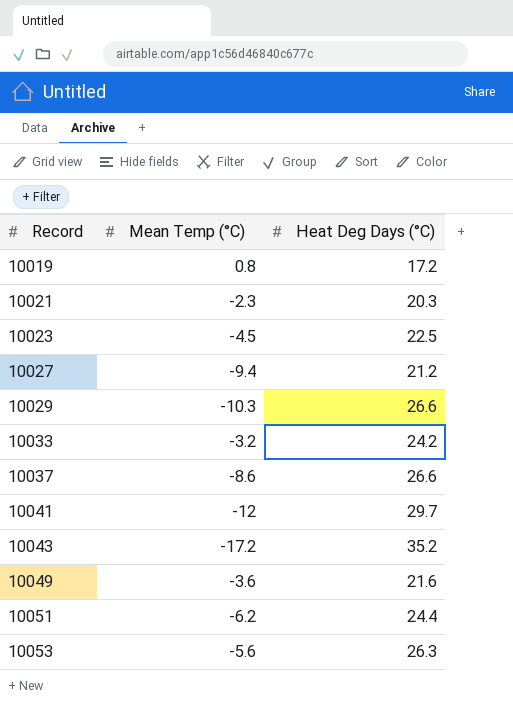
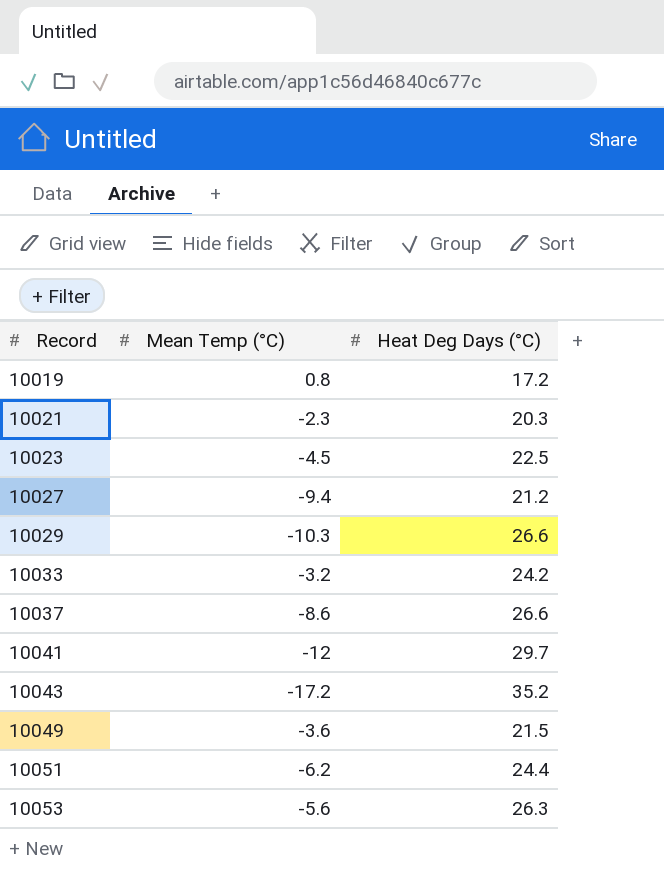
10049 | Heat Deg Days (°C): 21.6 -> 21.5

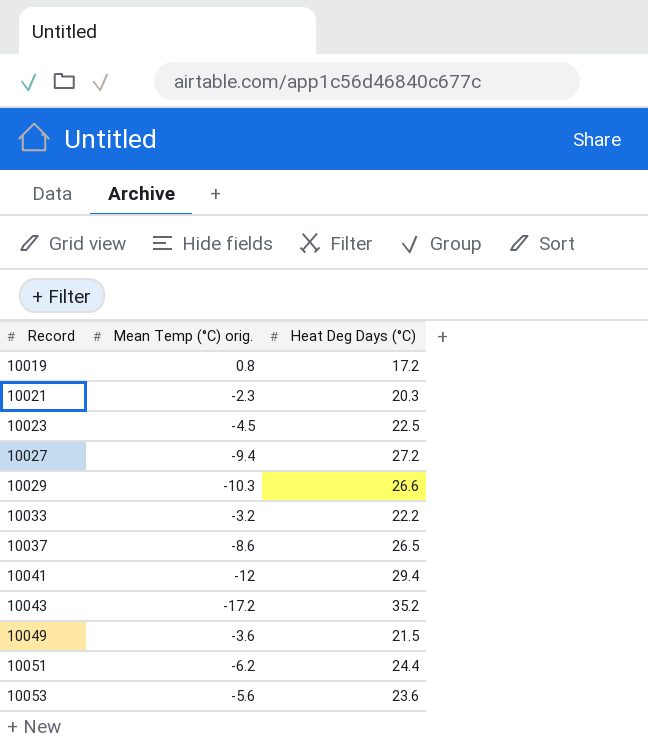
column name: Mean Temp (°C) -> Mean Temp (°C) orig.
10027 | Heat Deg Days (°C): 21.2 -> 27.2
10033 | Heat Deg Days (°C): 24.2 -> 22.2
10037 | Heat Deg Days (°C): 26.6 -> 26.5
10041 | Heat Deg Days (°C): 29.7 -> 29.4
10053 | Heat Deg Days (°C): 26.3 -> 23.6

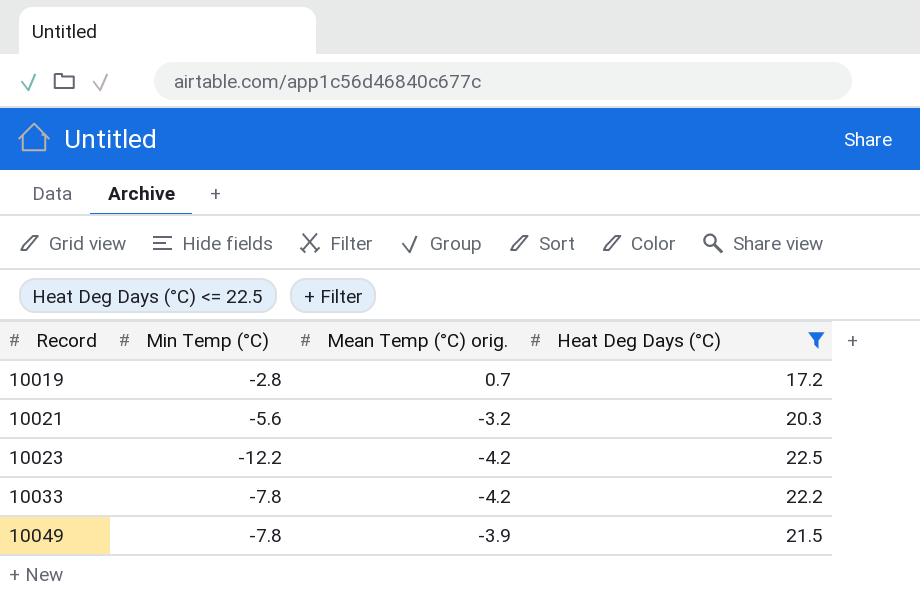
filter: none -> Heat Deg Days (°C) <= 22.5
column Min Temp (°C) | position: none -> 2
10019 | Mean Temp (°C) orig.: 0.8 -> 0.7
10021 | Mean Temp (°C) orig.: -2.3 -> -3.2
10023 | Mean Temp (°C) orig.: -4.5 -> -4.2
10033 | Mean Temp (°C) orig.: -3.2 -> -4.2
10049 | Mean Temp (°C) orig.: -3.6 -> -3.9

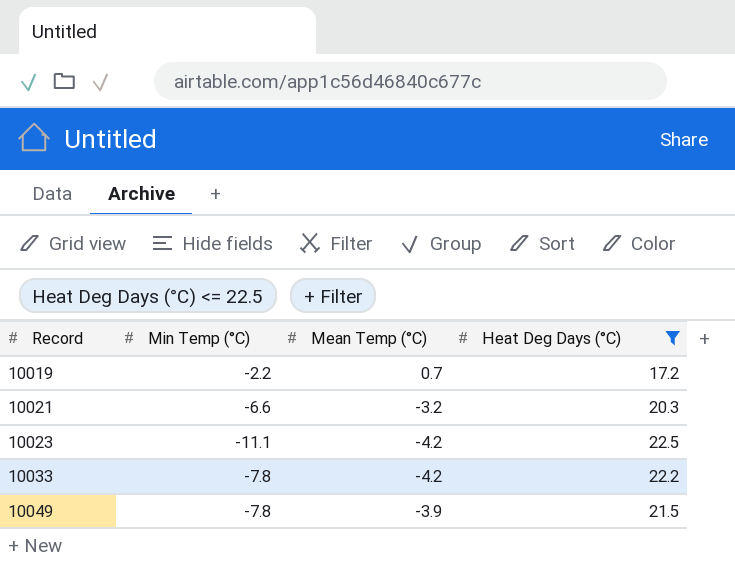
column name: Mean Temp (°C) orig. -> Mean Temp (°C)
10019 | Min Temp (°C): -2.8 -> -2.2
10021 | Min Temp (°C): -5.6 -> -6.6
10023 | Min Temp (°C): -12.2 -> -11.1

